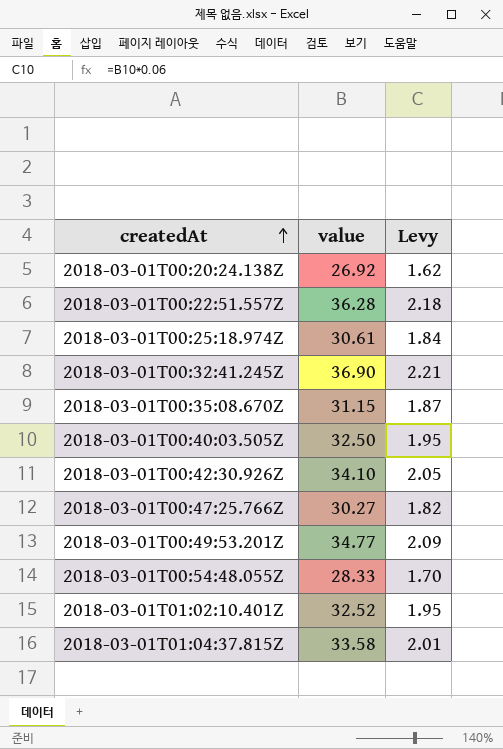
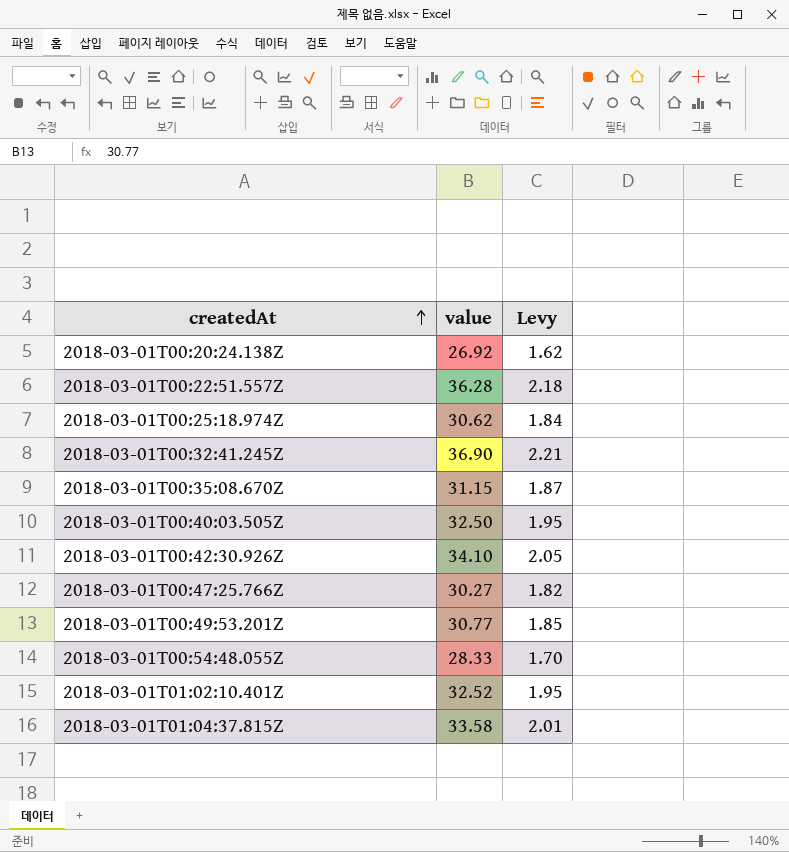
2018-03-01T00:25:18.974Z | value: 30.61 -> 30.62
2018-03-01T00:49:53.201Z | value: 34.77 -> 30.77
2018-03-01T00:49:53.201Z | Levy: 2.09 -> 1.85

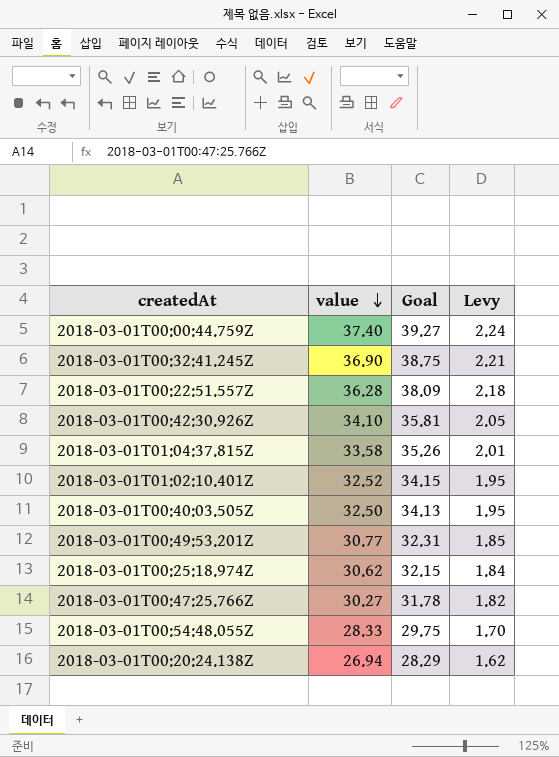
row order: createdAt ascending -> value descending
column Goal | formula: none -> [value] * 1.05
row 2018-03-01T00:35:08.670Z: 31.15 | 1.87 -> none
row 2018-03-01T00:00:44.759Z: none -> 37.40 | 39.27 | 2.24
2018-03-01T00:20:24.138Z | value: 26.92 -> 26.94

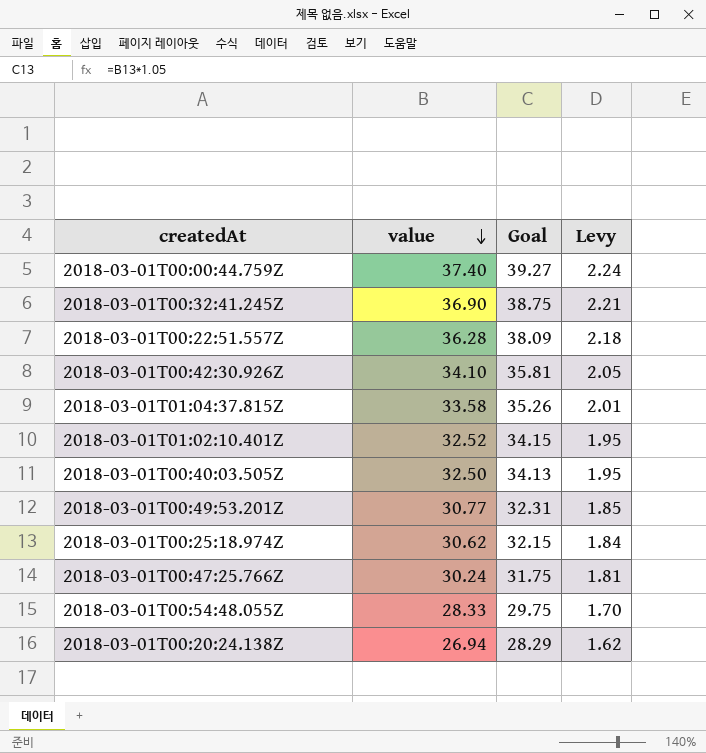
2018-03-01T00:47:25.766Z | value: 30.27 -> 30.24
2018-03-01T00:47:25.766Z | Goal: 31.78 -> 31.75
2018-03-01T00:47:25.766Z | Levy: 1.82 -> 1.81

